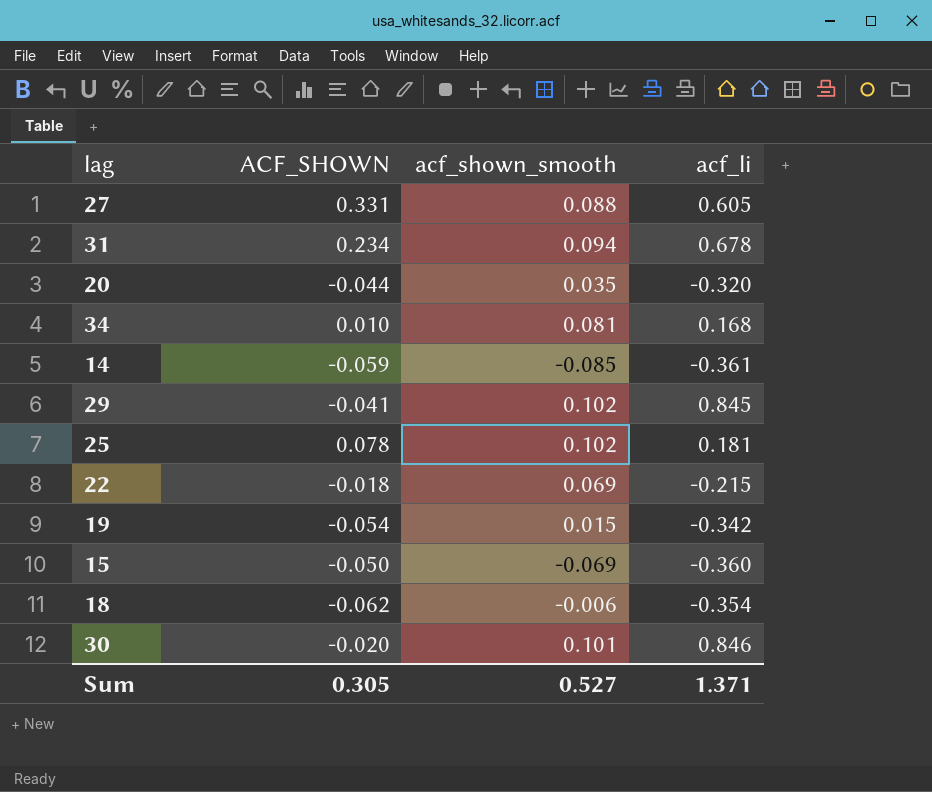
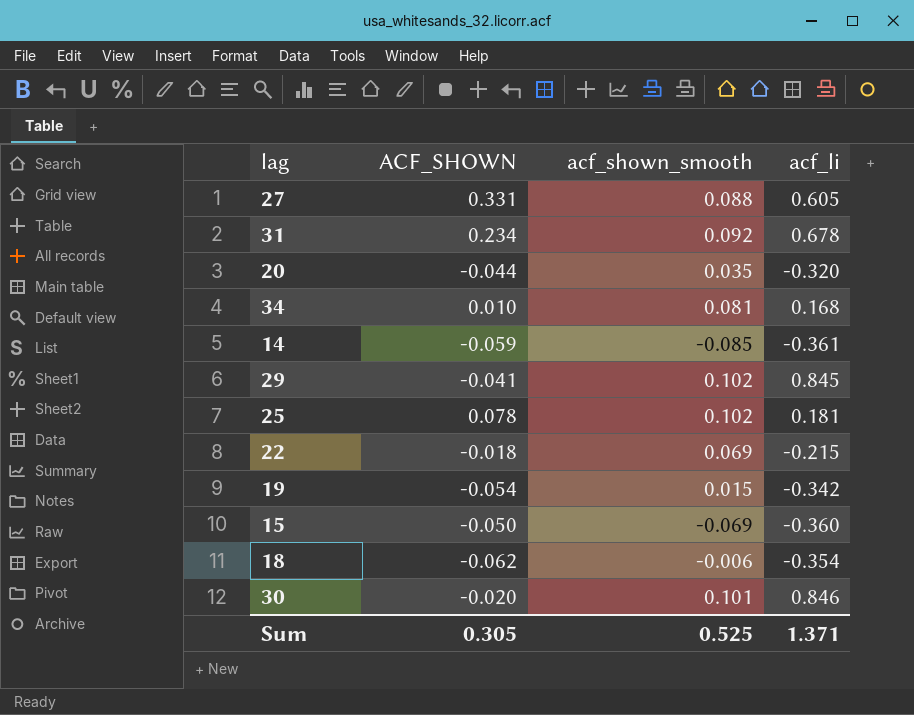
31 | acf_shown_smooth: 0.094 -> 0.092
Sum | acf_shown_smooth: 0.527 -> 0.525

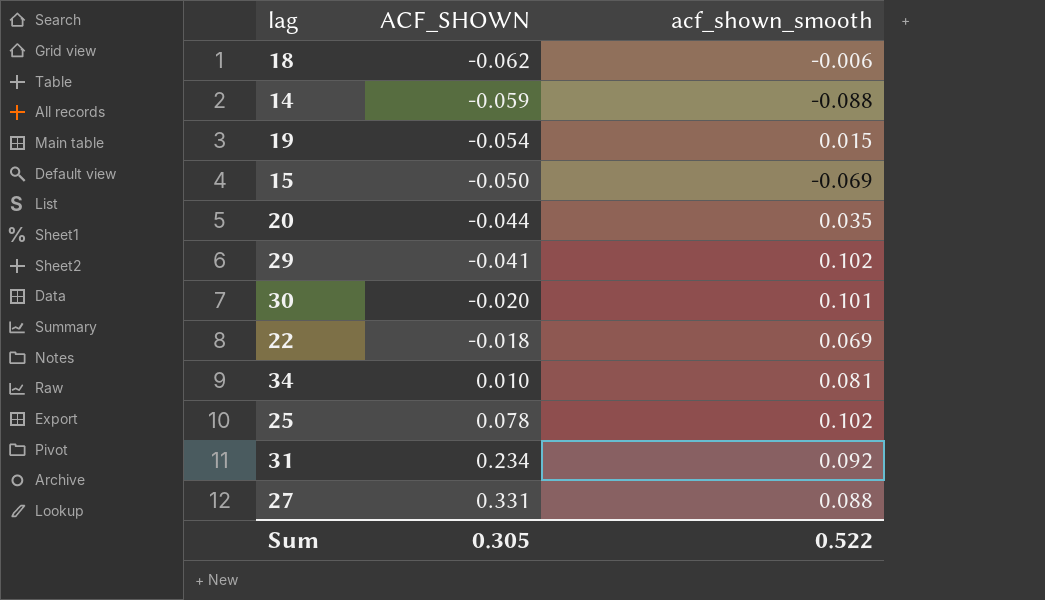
row order: none -> ACF_SHOWN ascending
column acf_li | position: 4 -> none
14 | acf_shown_smooth: -0.085 -> -0.088
Sum | acf_shown_smooth: 0.525 -> 0.522

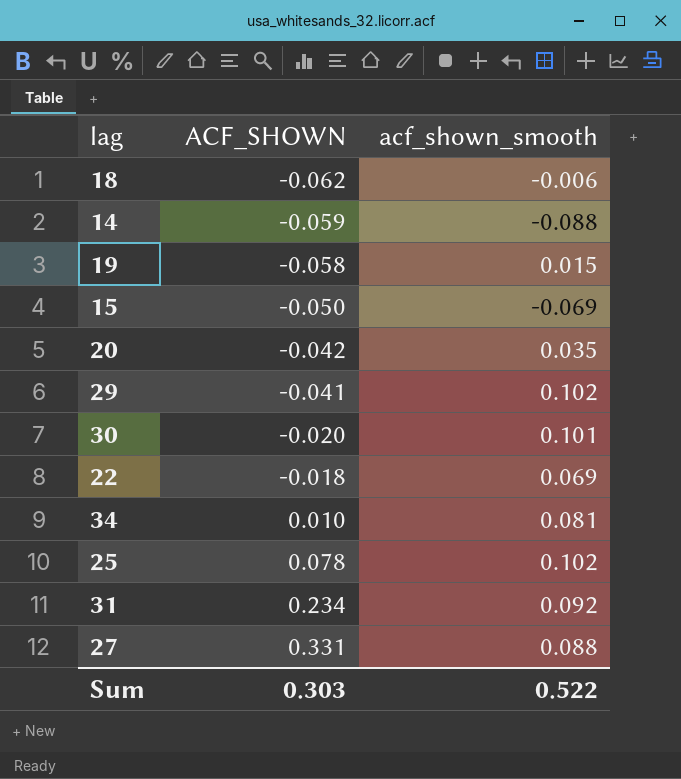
19 | ACF_SHOWN: -0.054 -> -0.058
20 | ACF_SHOWN: -0.044 -> -0.042
Sum | ACF_SHOWN: 0.305 -> 0.303

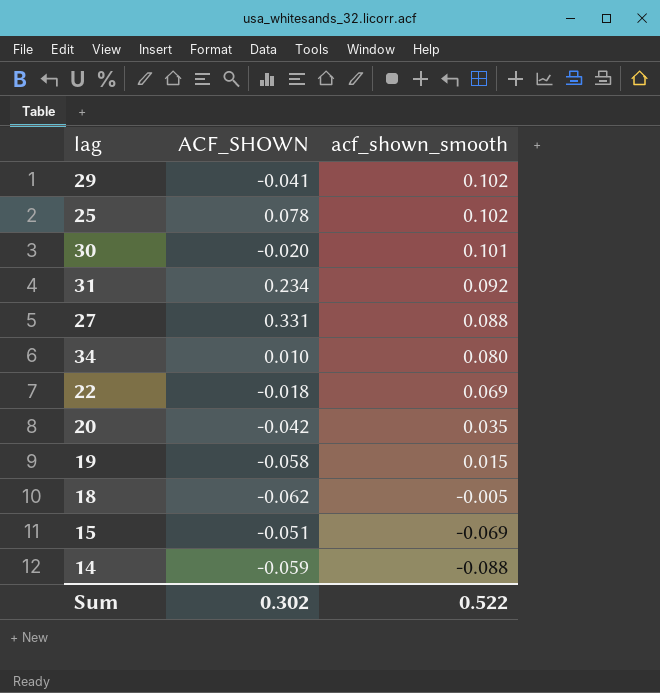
row order: ACF_SHOWN ascending -> acf_shown_smooth descending
34 | acf_shown_smooth: 0.081 -> 0.080
18 | acf_shown_smooth: -0.006 -> -0.005
15 | ACF_SHOWN: -0.050 -> -0.051
Sum | ACF_SHOWN: 0.303 -> 0.302

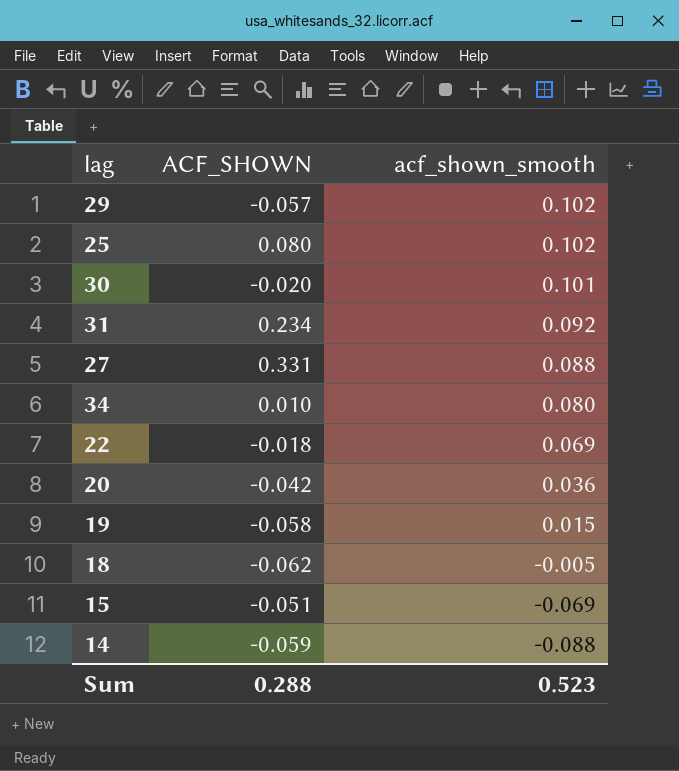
29 | ACF_SHOWN: -0.041 -> -0.057
25 | ACF_SHOWN: 0.078 -> 0.080
20 | acf_shown_smooth: 0.035 -> 0.036
Sum | ACF_SHOWN: 0.302 -> 0.288
Sum | acf_shown_smooth: 0.522 -> 0.523

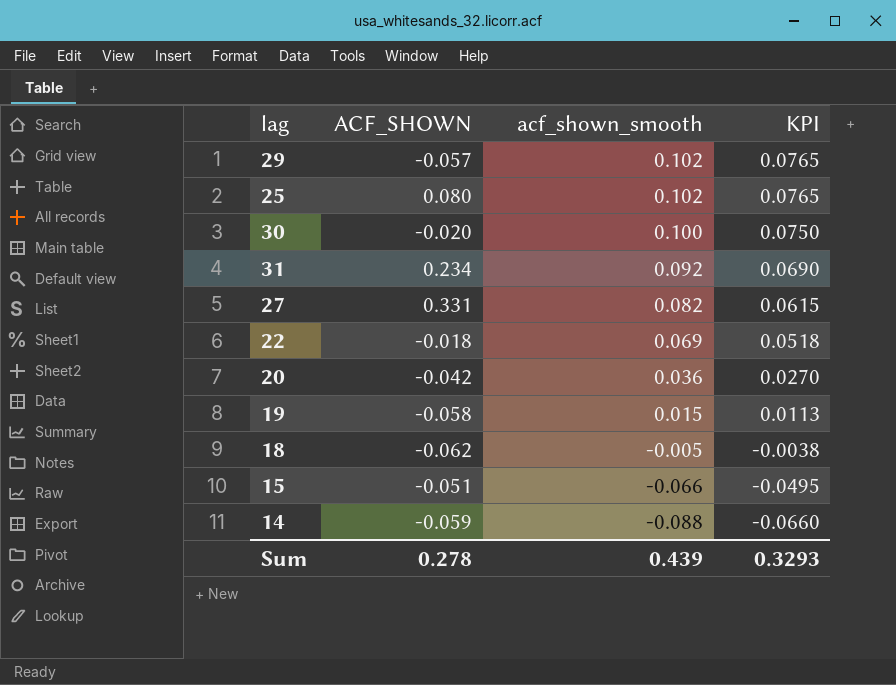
column KPI | formula: none -> [acf_shown_smooth] * 0.75
row 34: 0.010 | 0.080 -> none
30 | acf_shown_smooth: 0.101 -> 0.100
27 | acf_shown_smooth: 0.088 -> 0.082
15 | acf_shown_smooth: -0.069 -> -0.066
Sum | ACF_SHOWN: 0.288 -> 0.278
Sum | acf_shown_smooth: 0.523 -> 0.439

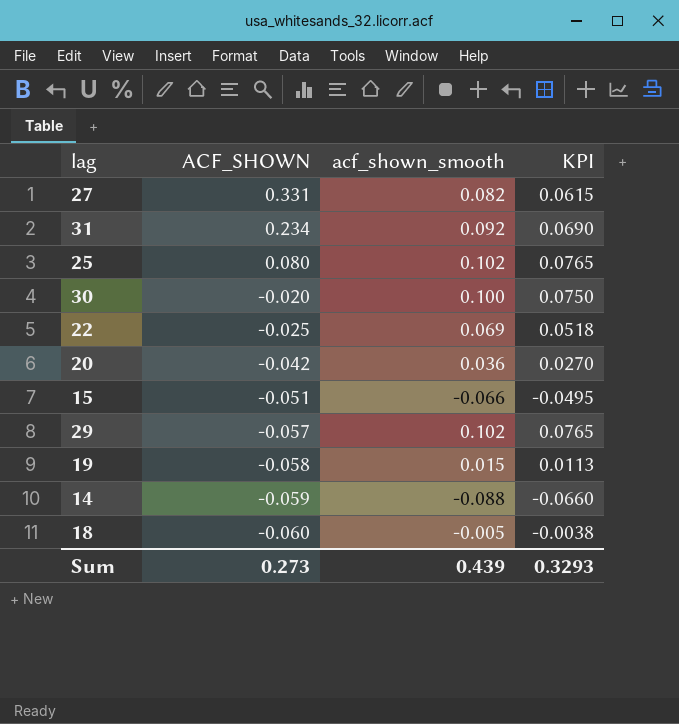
row order: acf_shown_smooth descending -> ACF_SHOWN descending
22 | ACF_SHOWN: -0.018 -> -0.025
18 | ACF_SHOWN: -0.062 -> -0.060
Sum | ACF_SHOWN: 0.278 -> 0.273

